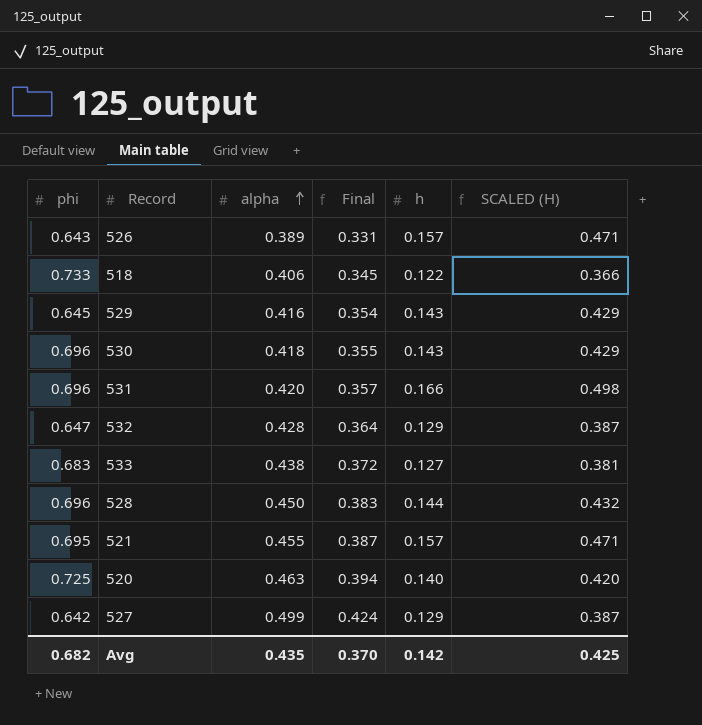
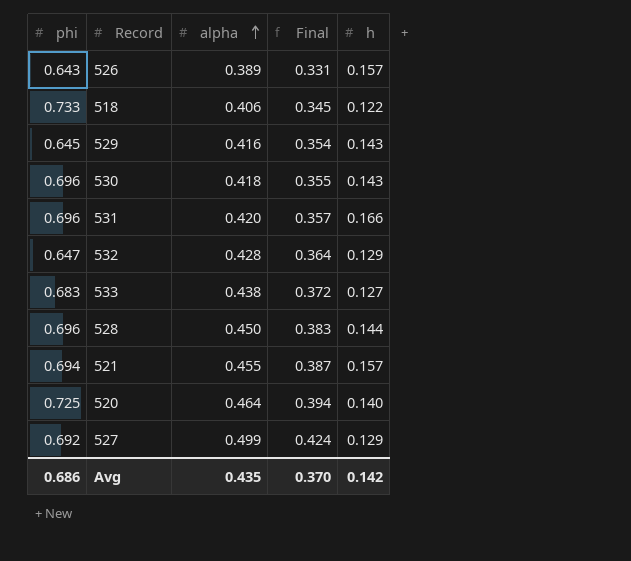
column SCALED (H) | formula: [h] * 3 -> none
521 | phi: 0.695 -> 0.694
520 | alpha: 0.463 -> 0.464
527 | phi: 0.642 -> 0.692
Avg | phi: 0.682 -> 0.686

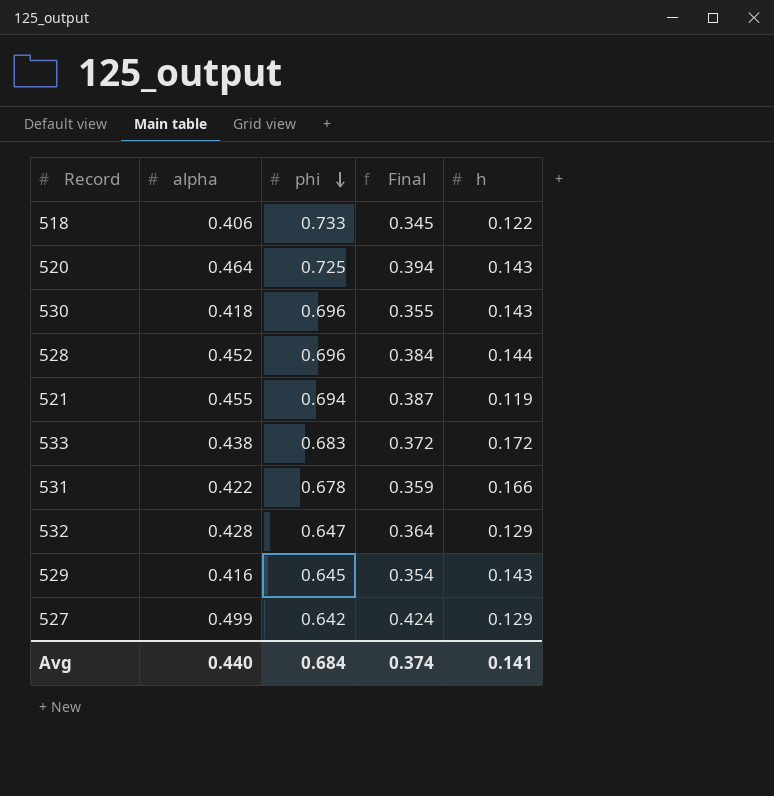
row order: alpha ascending -> phi descending
column phi | position: 1 -> 3
row 526: 0.643 | 0.389 | 0.331 | 0.157 -> none
520 | h: 0.140 -> 0.143
528 | alpha: 0.450 -> 0.452
528 | Final: 0.383 -> 0.384
521 | h: 0.157 -> 0.119
533 | h: 0.127 -> 0.172
531 | alpha: 0.420 -> 0.422
531 | phi: 0.696 -> 0.678
531 | Final: 0.357 -> 0.359
527 | phi: 0.692 -> 0.642
Avg | alpha: 0.435 -> 0.440
Avg | phi: 0.686 -> 0.684
Avg | Final: 0.370 -> 0.374
Avg | h: 0.142 -> 0.141

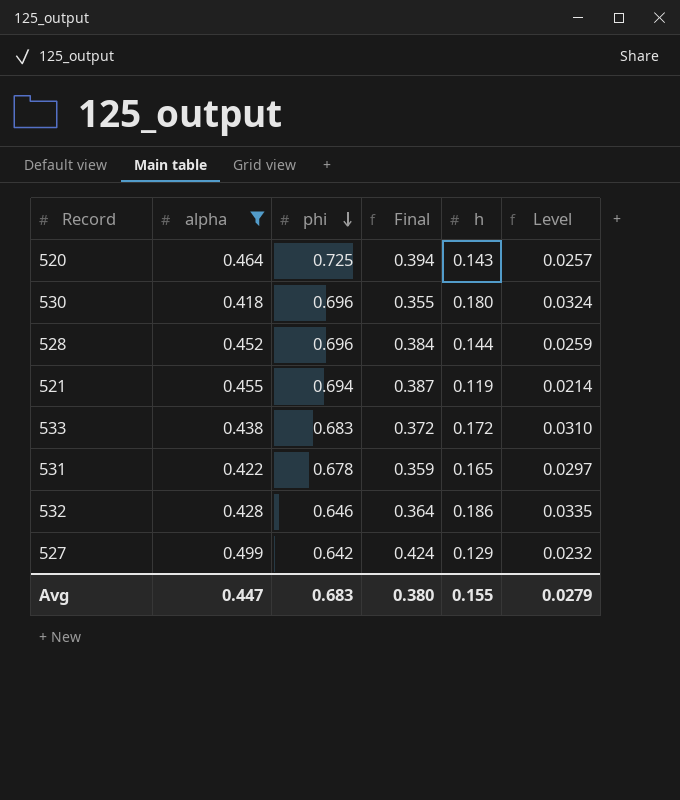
filter: none -> alpha >= 0.418
column Level | formula: none -> [h] * 0.18
530 | h: 0.143 -> 0.180
531 | h: 0.166 -> 0.165
532 | phi: 0.647 -> 0.646
532 | h: 0.129 -> 0.186
Avg | alpha: 0.440 -> 0.447
Avg | phi: 0.684 -> 0.683
Avg | Final: 0.374 -> 0.380
Avg | h: 0.141 -> 0.155

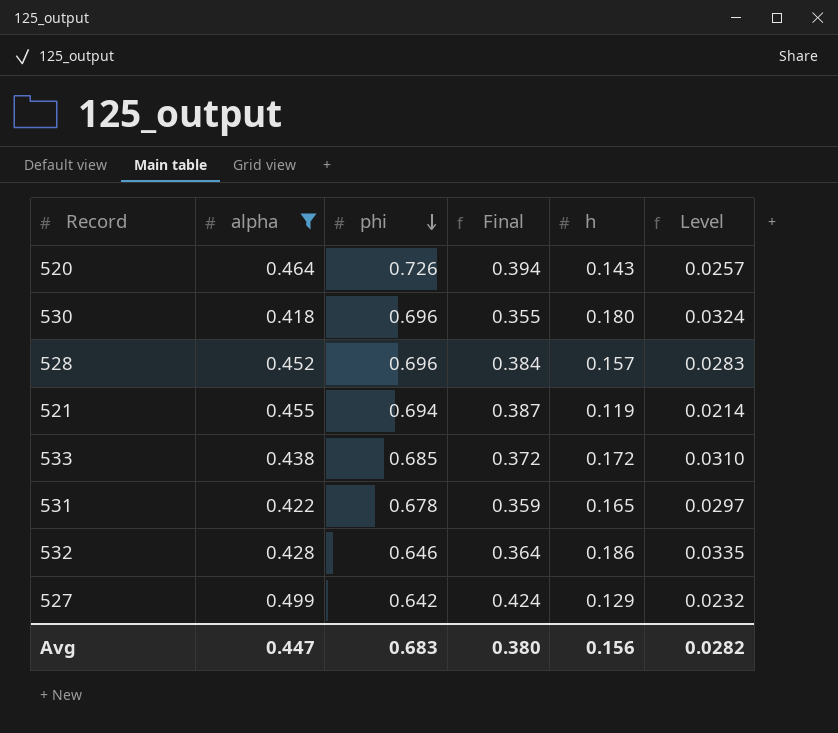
520 | phi: 0.725 -> 0.726
528 | h: 0.144 -> 0.157
528 | Level: 0.0259 -> 0.0283
533 | phi: 0.683 -> 0.685
Avg | h: 0.155 -> 0.156
Avg | Level: 0.0279 -> 0.0282

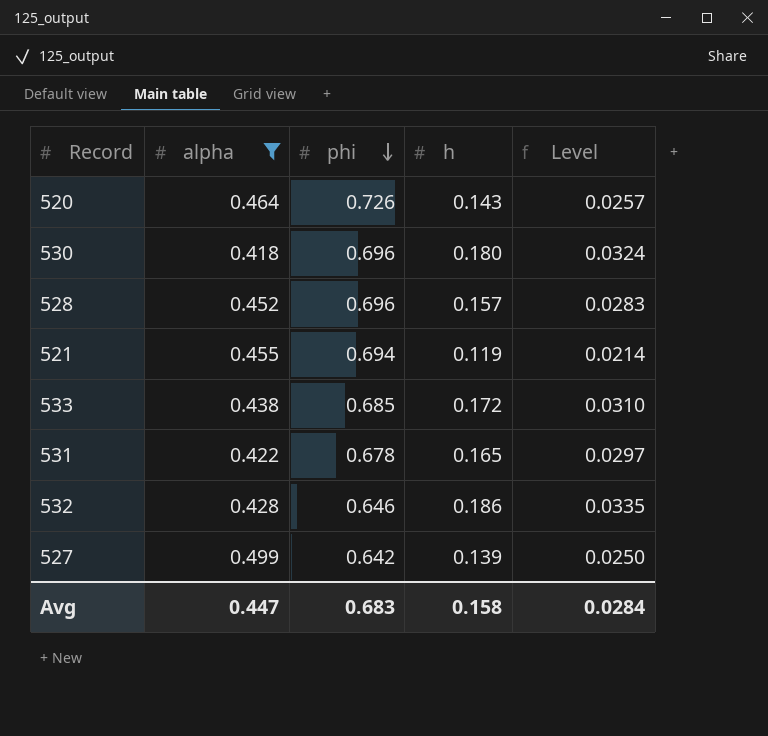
column Final | formula: [alpha] * 0.85 -> none
527 | h: 0.129 -> 0.139
527 | Level: 0.0232 -> 0.0250
Avg | h: 0.156 -> 0.158
Avg | Level: 0.0282 -> 0.0284

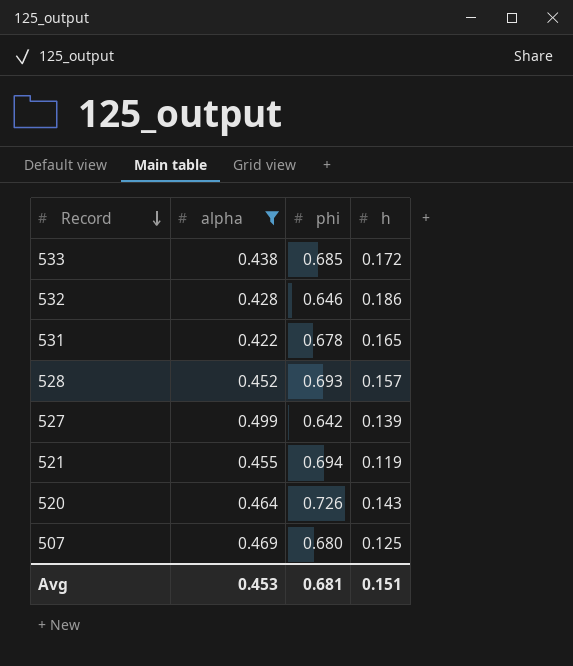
row order: phi descending -> Record descending
column Level | formula: [h] * 0.18 -> none
row 530: 0.418 | 0.696 | 0.180 | 0.0324 -> none
528 | phi: 0.696 -> 0.693
row 507: none -> 0.469 | 0.680 | 0.125
Avg | alpha: 0.447 -> 0.453
Avg | phi: 0.683 -> 0.681
Avg | h: 0.158 -> 0.151

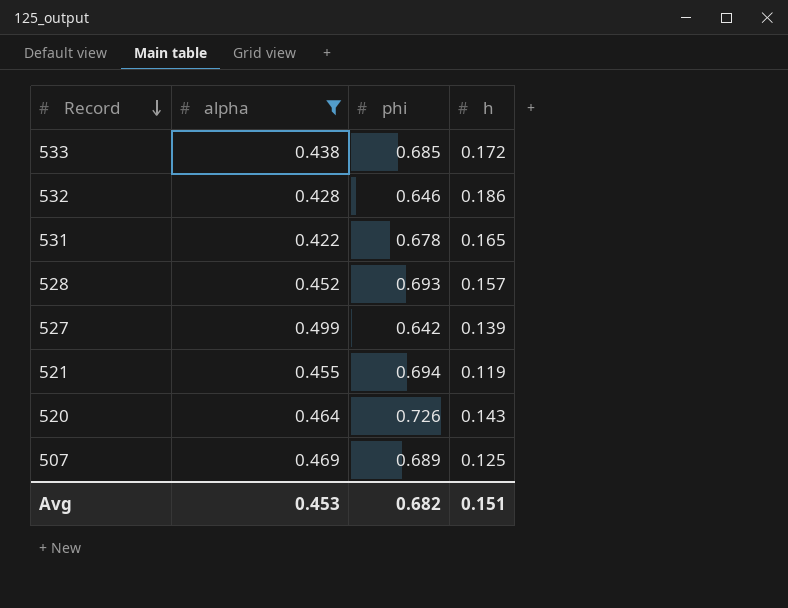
507 | phi: 0.680 -> 0.689
Avg | phi: 0.681 -> 0.682

